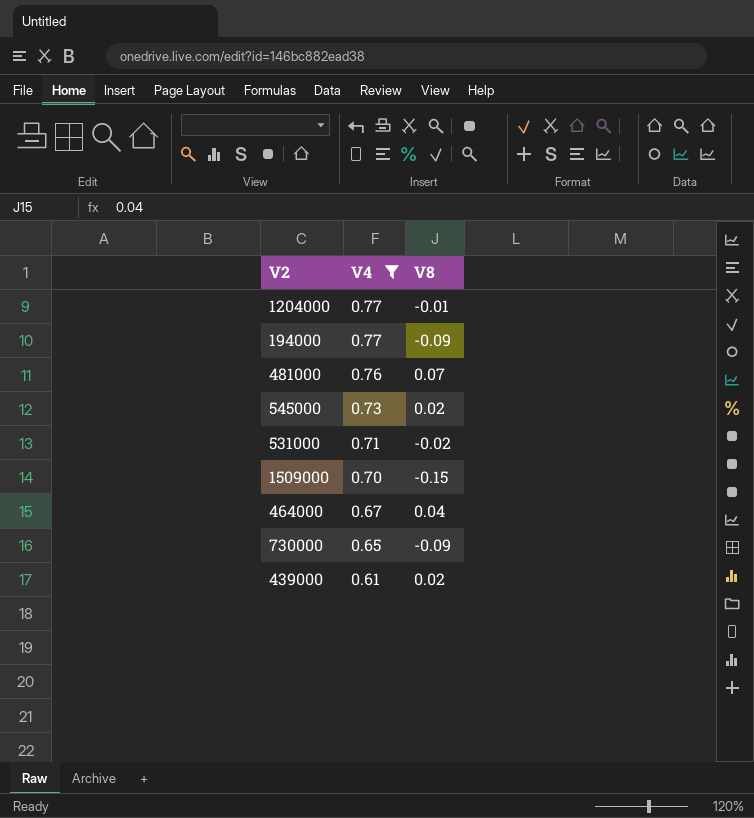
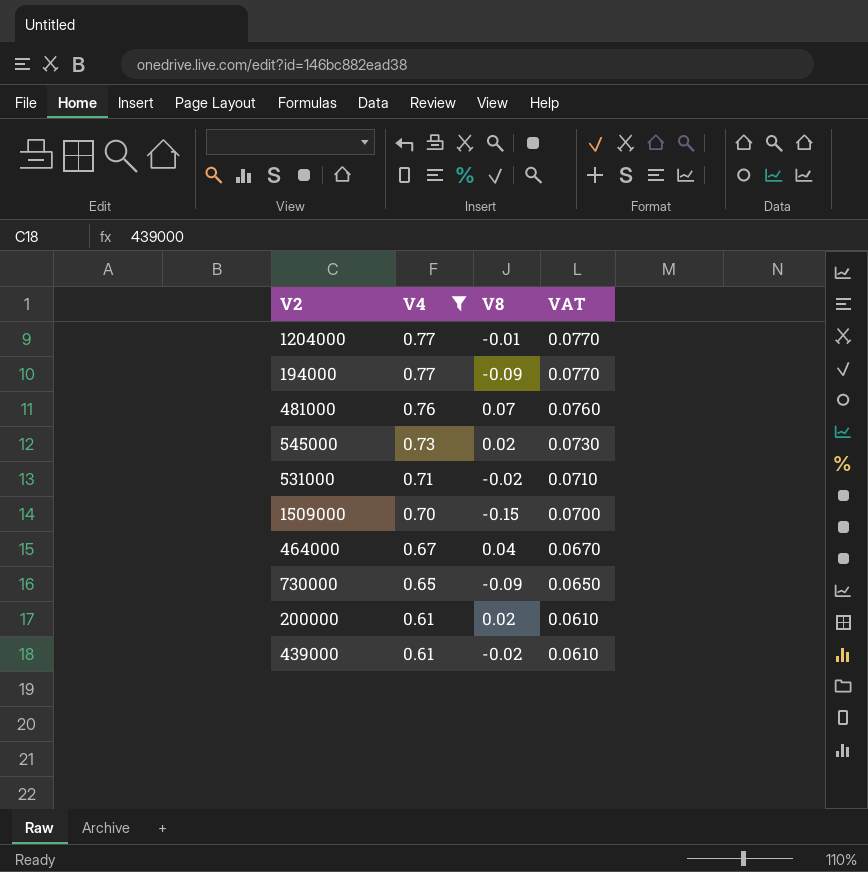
column VAT | formula: none -> [V4] * 0.1
row 200000: none -> 0.61 | 0.02 | 0.0610
439000 | V8: 0.02 -> -0.02

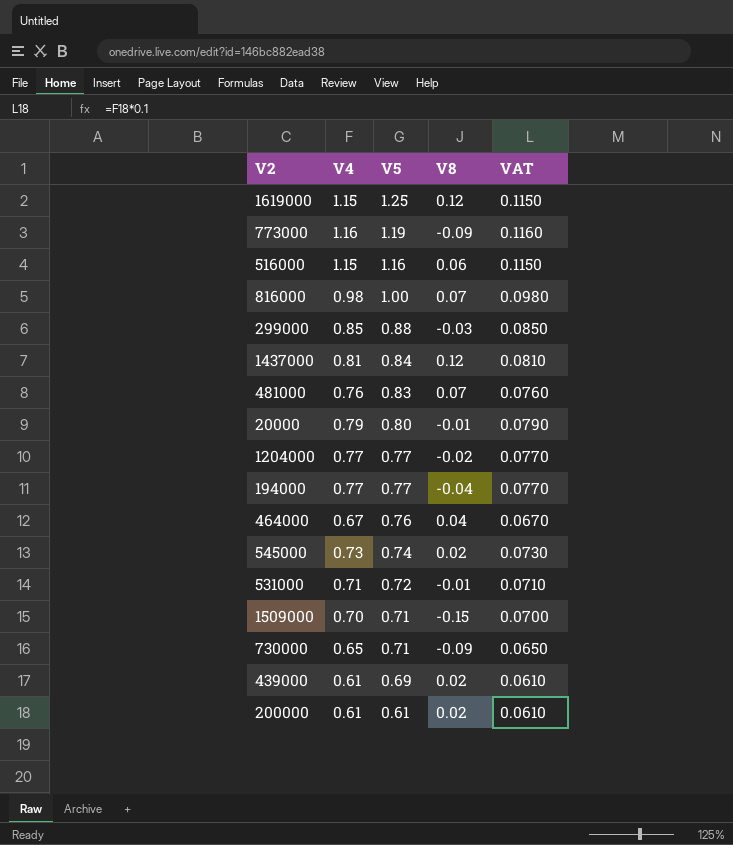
filter: V4 <= 0.77 -> none
row order: V4 descending -> V5 descending
column V5 | position: none -> 3
1204000 | V8: -0.01 -> -0.02
194000 | V8: -0.09 -> -0.04
531000 | V8: -0.02 -> -0.01
439000 | V8: -0.02 -> 0.02

